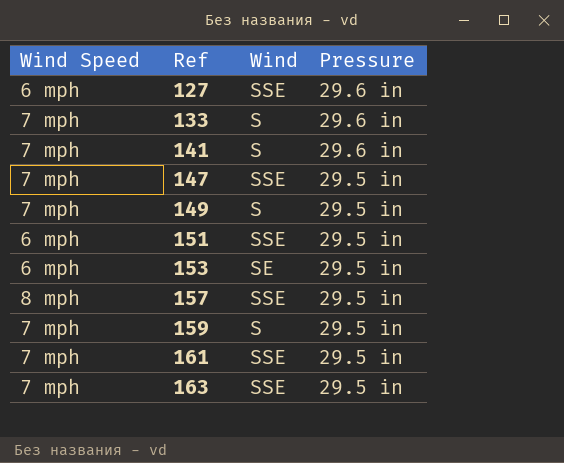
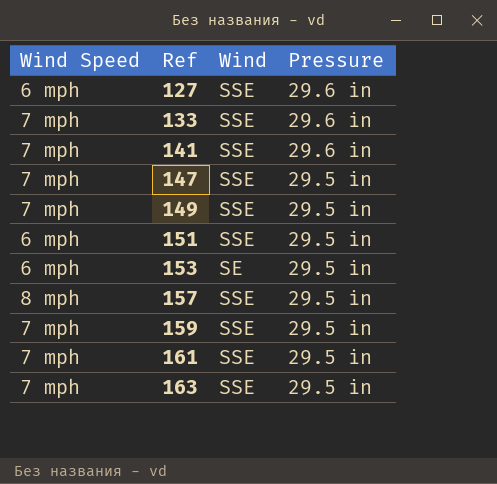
133 | Wind: S -> SSE
141 | Wind: S -> SSE
149 | Wind: S -> SSE
159 | Wind: S -> SSE

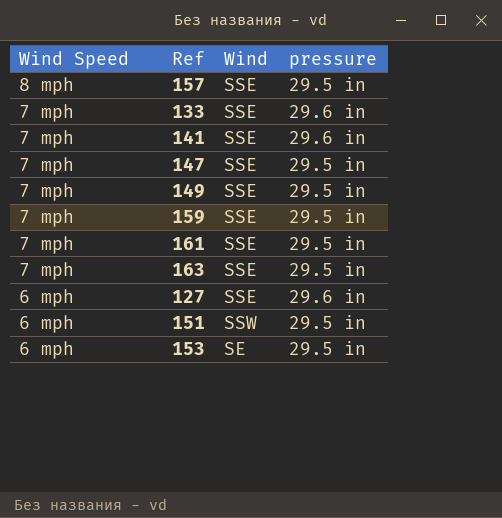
row order: Ref ascending -> Wind Speed descending
column name: Pressure -> pressure
151 | Wind: SSE -> SSW

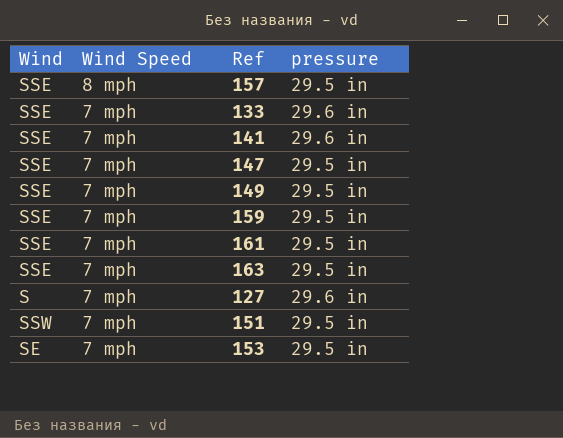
column Wind | position: 3 -> 1
127 | Wind: SSE -> S
127 | Wind Speed: 6 mph -> 7 mph
151 | Wind Speed: 6 mph -> 7 mph
153 | Wind Speed: 6 mph -> 7 mph

